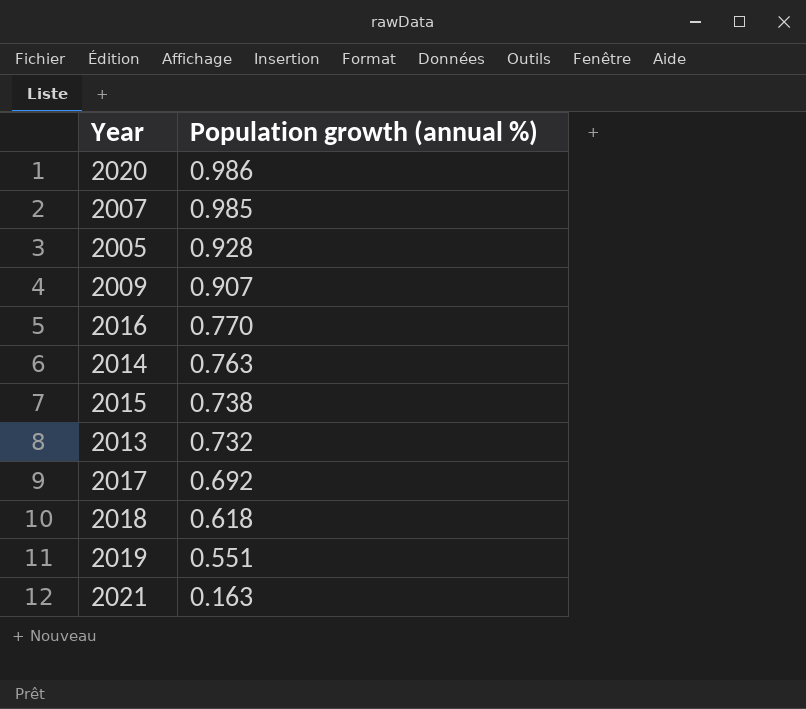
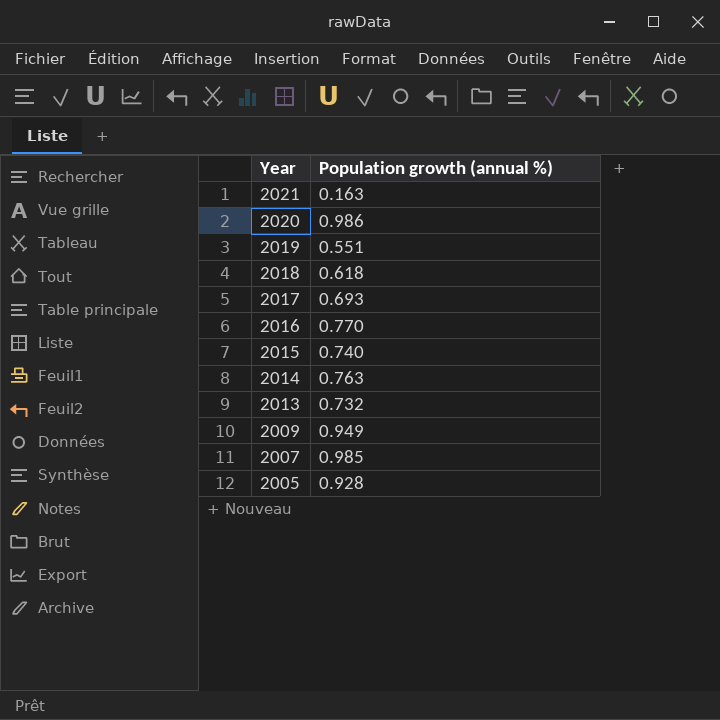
row order: Population growth (annual %) descending -> Year descending
2017 | Population growth (annual %): 0.692 -> 0.693
2015 | Population growth (annual %): 0.738 -> 0.740
2009 | Population growth (annual %): 0.907 -> 0.949

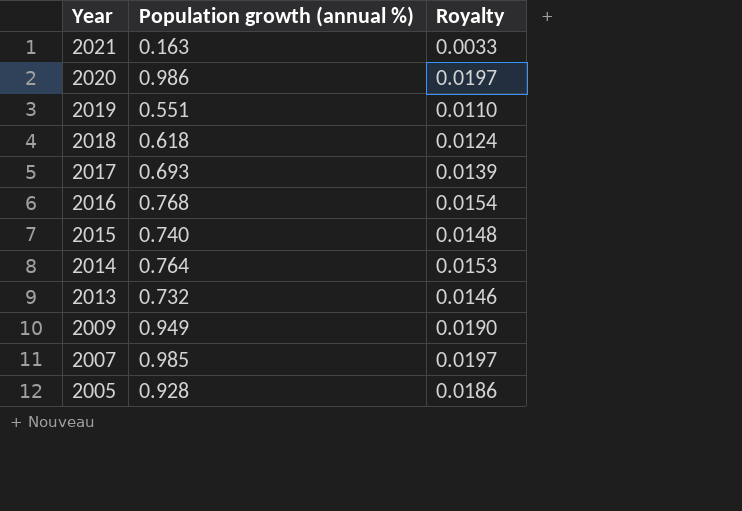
column Royalty | formula: none -> [Population growth (annual %)] * 0.02
2016 | Population growth (annual %): 0.770 -> 0.768
2014 | Population growth (annual %): 0.763 -> 0.764

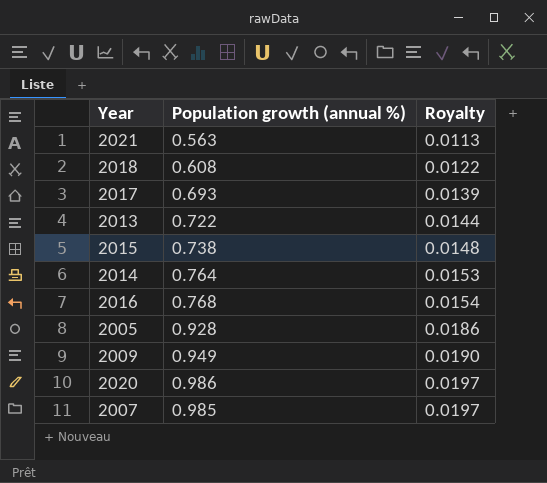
row order: Year descending -> Royalty ascending
row 2019: 0.551 | 0.0110 -> none
2021 | Population growth (annual %): 0.163 -> 0.563
2021 | Royalty: 0.0033 -> 0.0113
2018 | Population growth (annual %): 0.618 -> 0.608
2018 | Royalty: 0.0124 -> 0.0122
2013 | Population growth (annual %): 0.732 -> 0.722
2013 | Royalty: 0.0146 -> 0.0144
2015 | Population growth (annual %): 0.740 -> 0.738

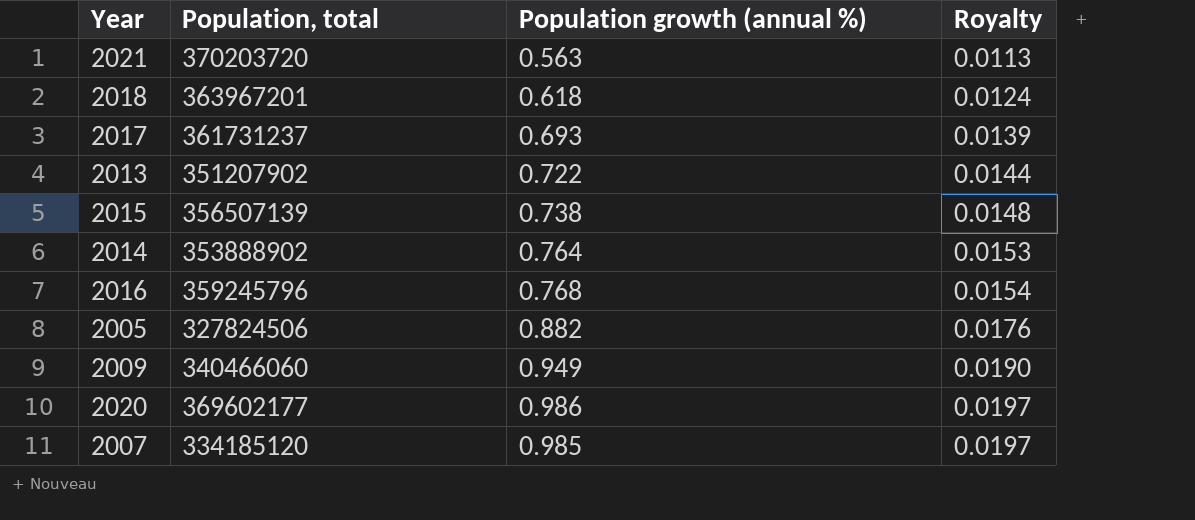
column Population, total | position: none -> 2
2018 | Population growth (annual %): 0.608 -> 0.618
2018 | Royalty: 0.0122 -> 0.0124
2005 | Population growth (annual %): 0.928 -> 0.882
2005 | Royalty: 0.0186 -> 0.0176

